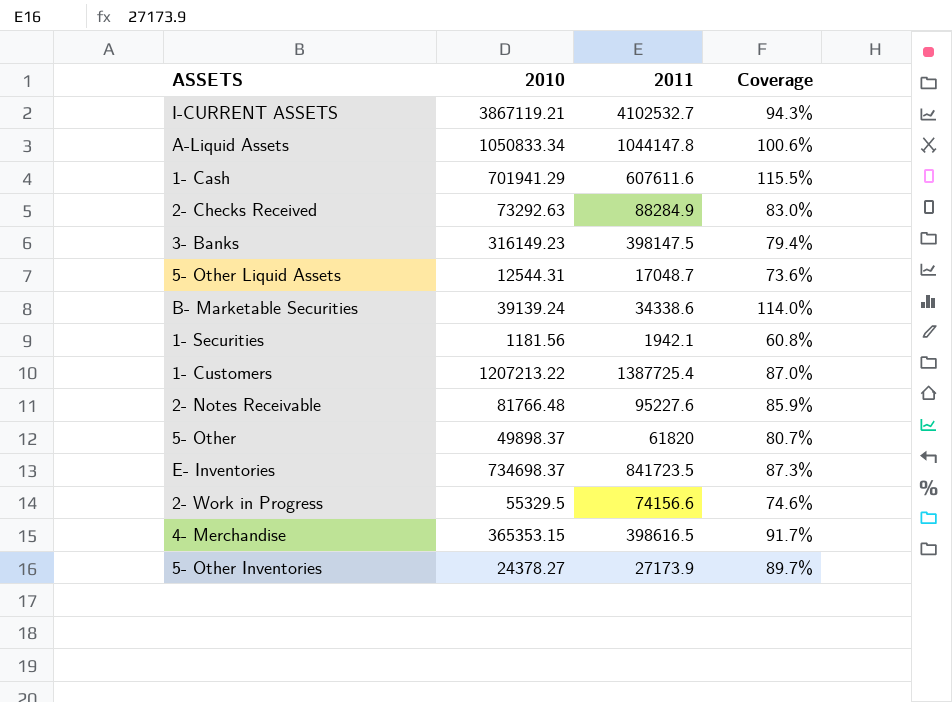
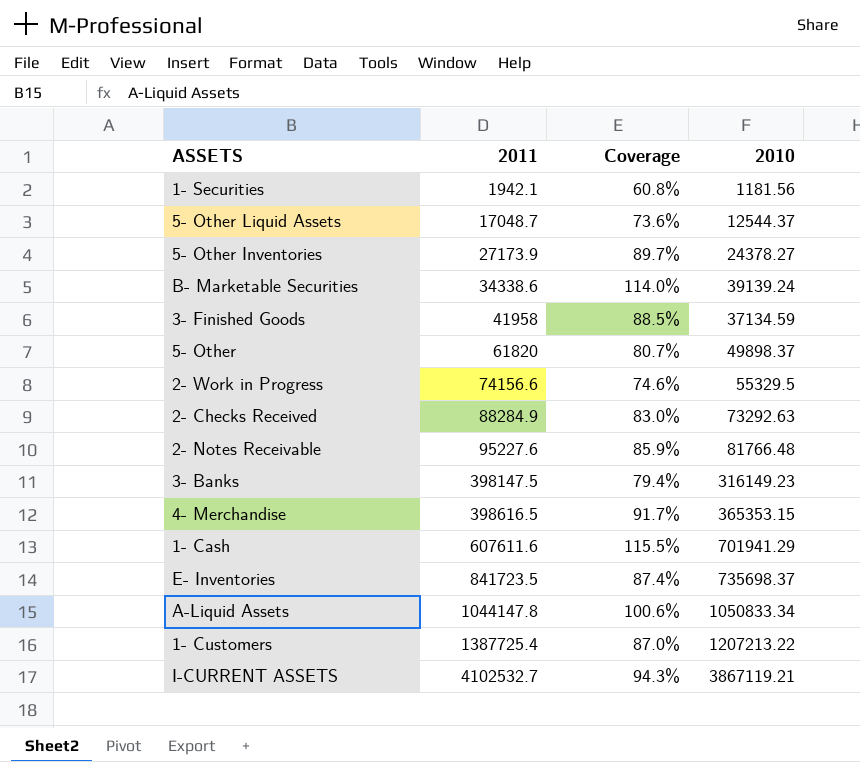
row order: none -> 2011 ascending
column 2010 | position: 2 -> 4
5- Other Liquid Assets | 2010: 12544.31 -> 12544.37
row 3- Finished Goods: none -> 41958 | 88.5% | 37134.59
E- Inventories | Coverage: 87.3% -> 87.4%
E- Inventories | 2010: 734698.37 -> 735698.37

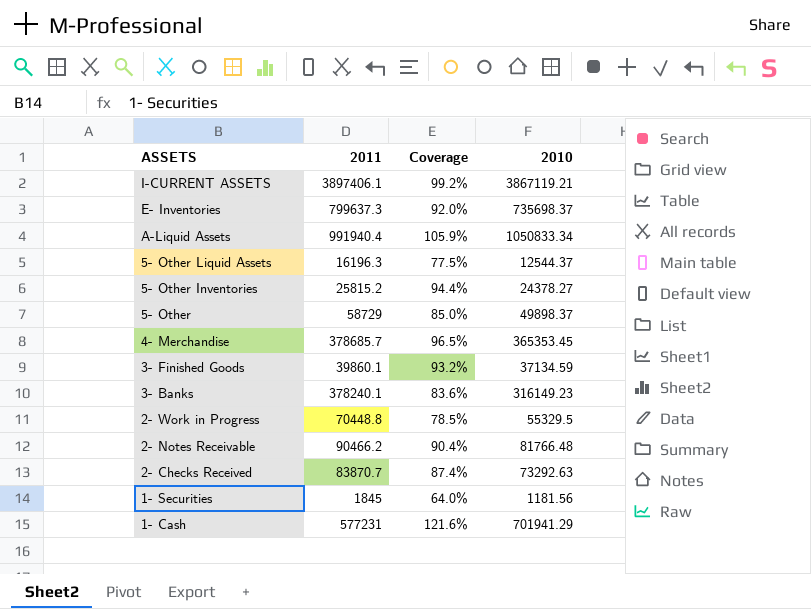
row order: 2011 ascending -> ASSETS descending
row B- Marketable Securities: 34338.6 | 114.0% | 39139.24 -> none
row 1- Customers: 1387725.4 | 87.0% | 1207213.22 -> none
I-CURRENT ASSETS | 2011: 4102532.7 -> 3897406.1
I-CURRENT ASSETS | Coverage: 94.3% -> 99.2%
E- Inventories | 2011: 841723.5 -> 799637.3
E- Inventories | Coverage: 87.4% -> 92.0%
A-Liquid Assets | 2011: 1044147.8 -> 991940.4
A-Liquid Assets | Coverage: 100.6% -> 105.9%
5- Other Liquid Assets | 2011: 17048.7 -> 16196.3
5- Other Liquid Assets | Coverage: 73.6% -> 77.5%
5- Other Inventories | 2011: 27173.9 -> 25815.2
5- Other Inventories | Coverage: 89.7% -> 94.4%
5- Other | 2011: 61820 -> 58729
5- Other | Coverage: 80.7% -> 85.0%
4- Merchandise | 2011: 398616.5 -> 378685.7
4- Merchandise | Coverage: 91.7% -> 96.5%
4- Merchandise | 2010: 365353.15 -> 365353.45
3- Finished Goods | 2011: 41958 -> 39860.1
3- Finished Goods | Coverage: 88.5% -> 93.2%
3- Banks | 2011: 398147.5 -> 378240.1
3- Banks | Coverage: 79.4% -> 83.6%
2- Work in Progress | 2011: 74156.6 -> 70448.8
2- Work in Progress | Coverage: 74.6% -> 78.5%
2- Notes Receivable | 2011: 95227.6 -> 90466.2
2- Notes Receivable | Coverage: 85.9% -> 90.4%
2- Checks Received | 2011: 88284.9 -> 83870.7
2- Checks Received | Coverage: 83.0% -> 87.4%
1- Securities | 2011: 1942.1 -> 1845
1- Securities | Coverage: 60.8% -> 64.0%
1- Cash | 2011: 607611.6 -> 577231
1- Cash | Coverage: 115.5% -> 121.6%

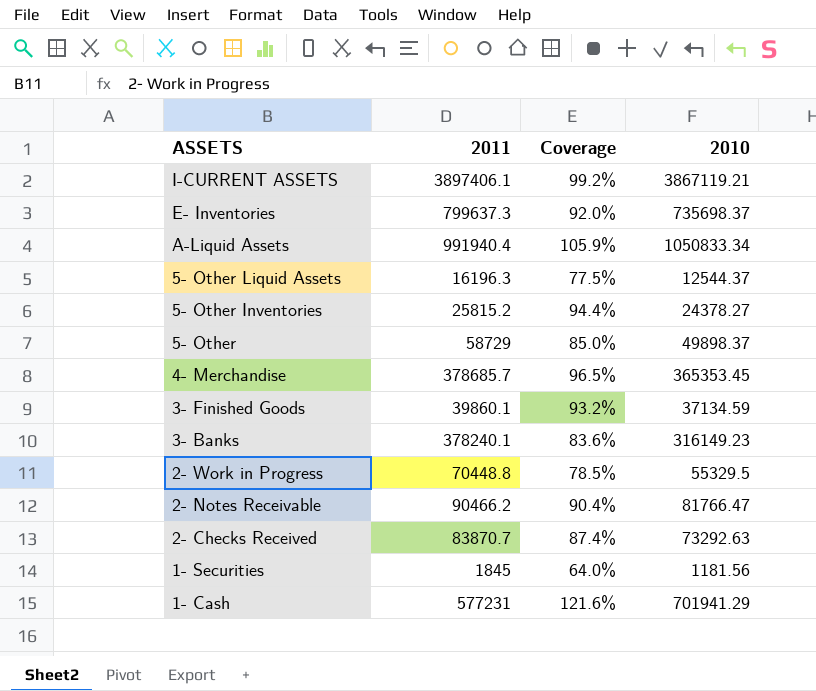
2- Notes Receivable | 2010: 81766.48 -> 81766.47

